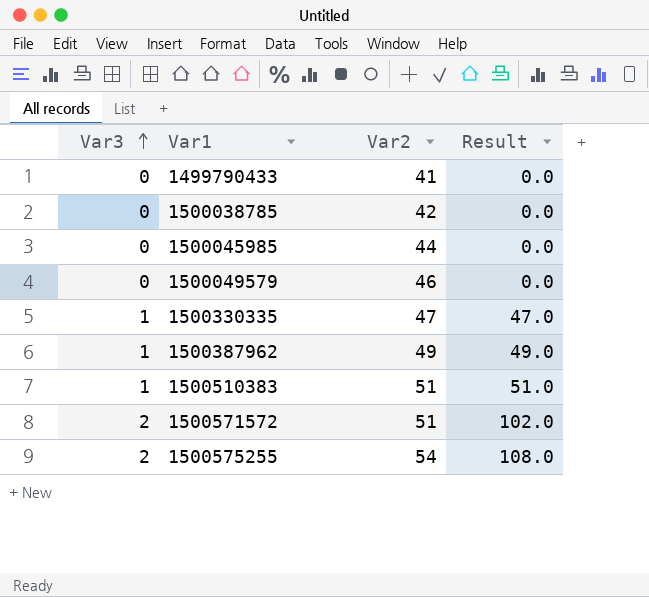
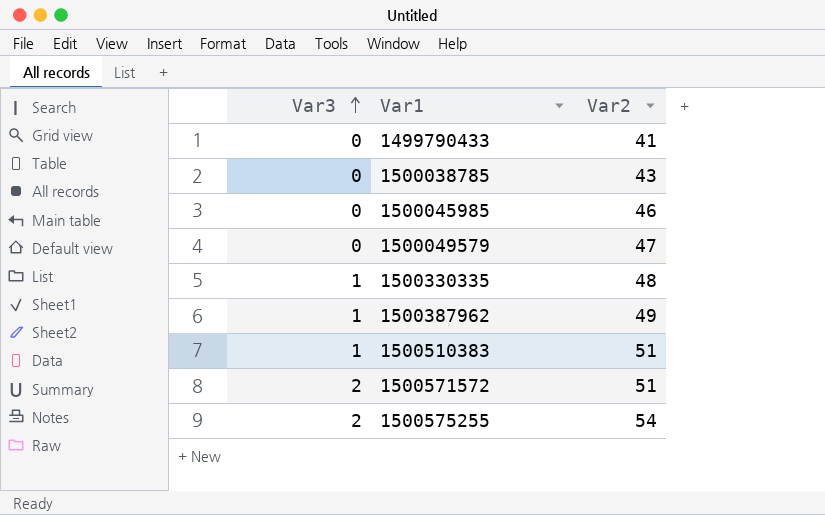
column Result | formula: [Var3] * [Var2] -> none
1500038785 | Var2: 42 -> 43
1500045985 | Var2: 44 -> 46
1500049579 | Var2: 46 -> 47
1500330335 | Var2: 47 -> 48

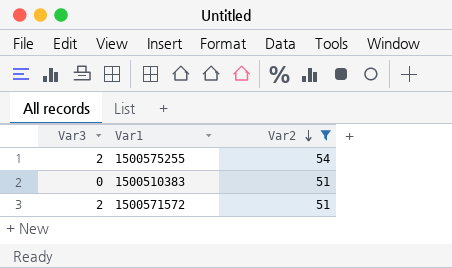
filter: none -> Var2 >= 51
row order: Var3 ascending -> Var2 descending
1500510383 | Var3: 1 -> 0

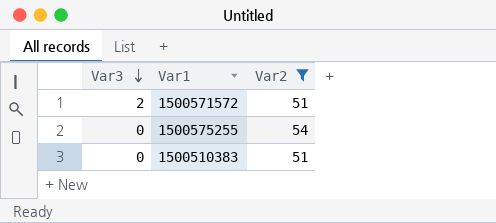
row order: Var2 descending -> Var3 descending
1500575255 | Var3: 2 -> 0

